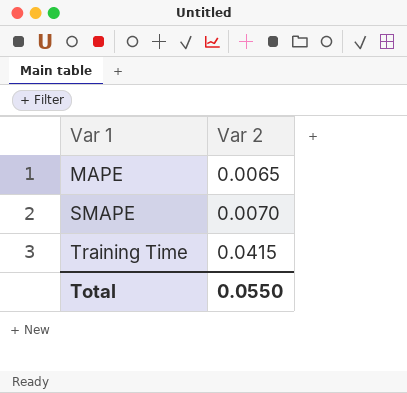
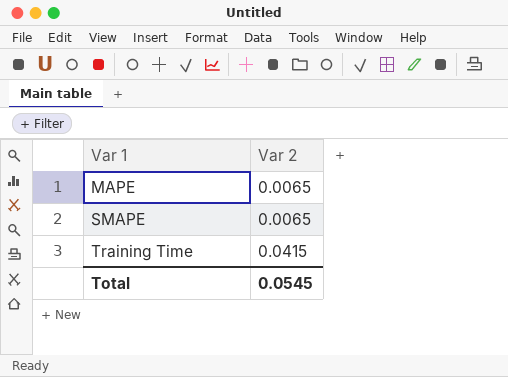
SMAPE | Var 2: 0.0070 -> 0.0065
Total | Var 2: 0.0550 -> 0.0545

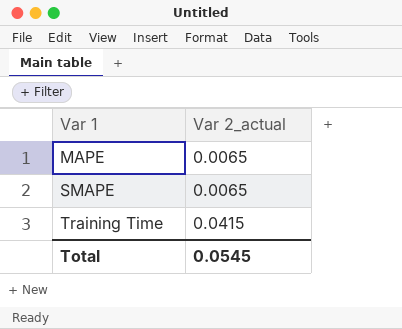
column name: Var 2 -> Var 2_actual

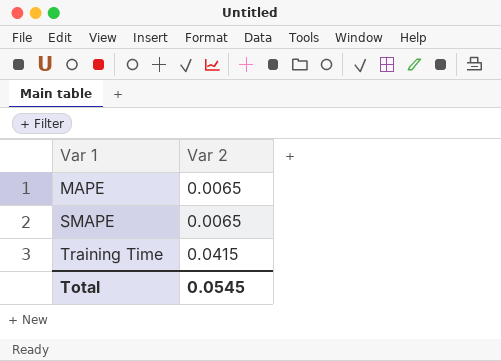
column name: Var 2_actual -> Var 2

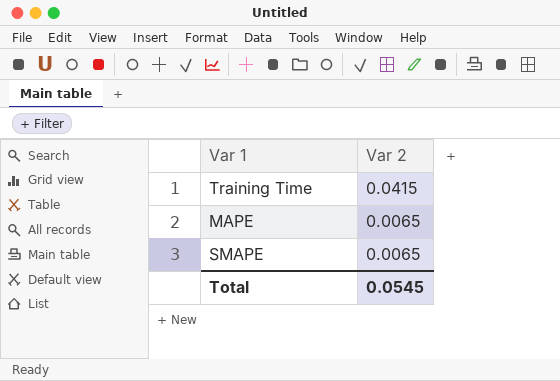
row order: Var 1 ascending -> Var 2 descending

